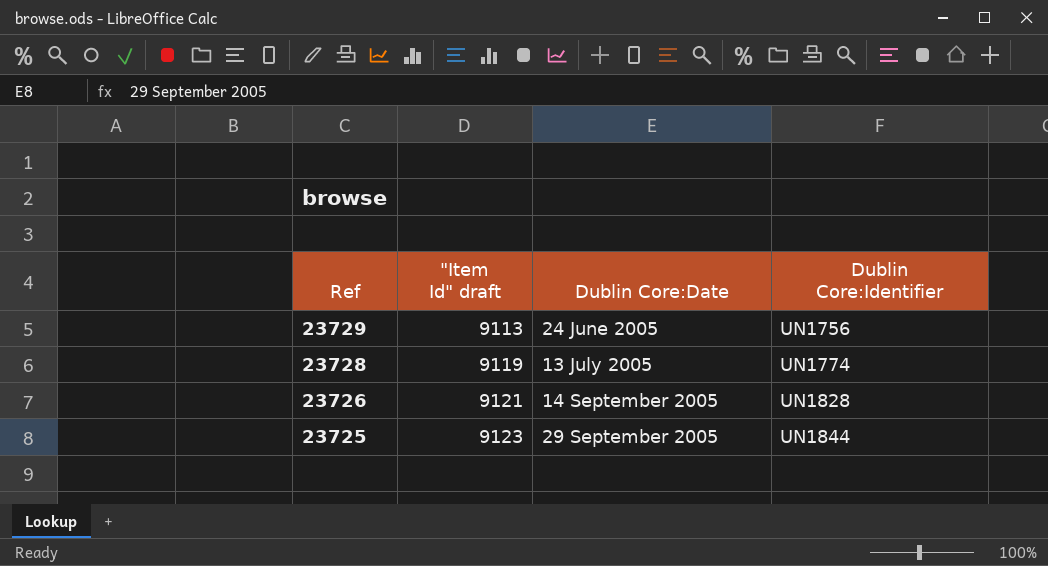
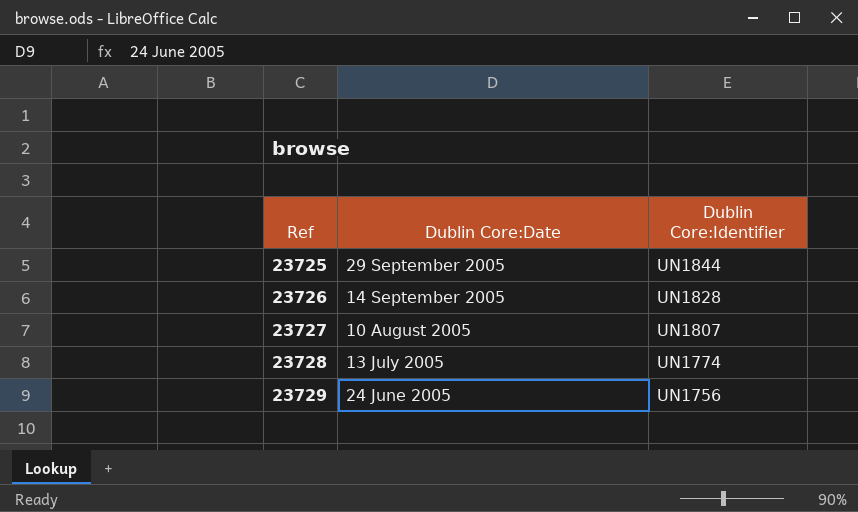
row order: Ref descending -> Ref ascending
column "Item Id" draft | position: 2 -> none
row 23727: none -> 10 August 2005 | UN1807

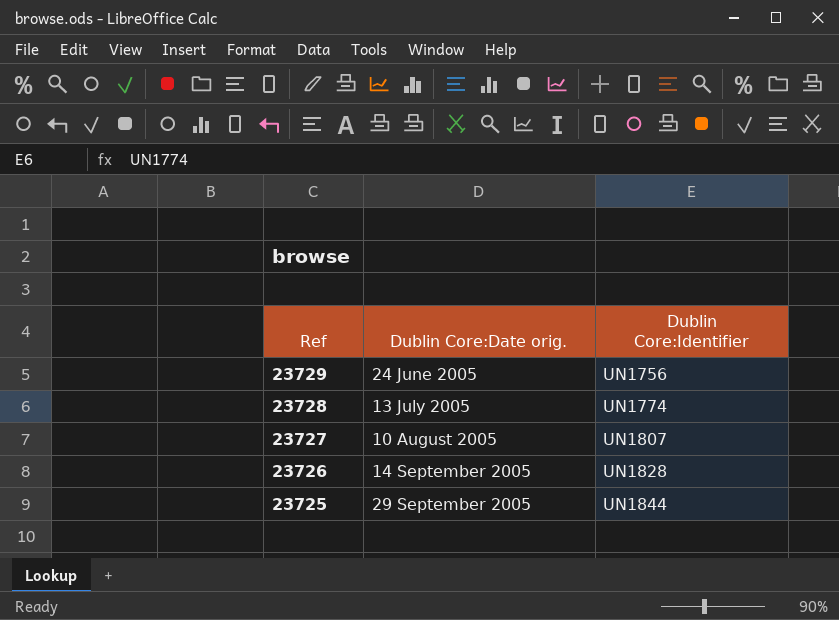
row order: Ref ascending -> Ref descending
column name: Dublin Core:Date -> Dublin Core:Date orig.

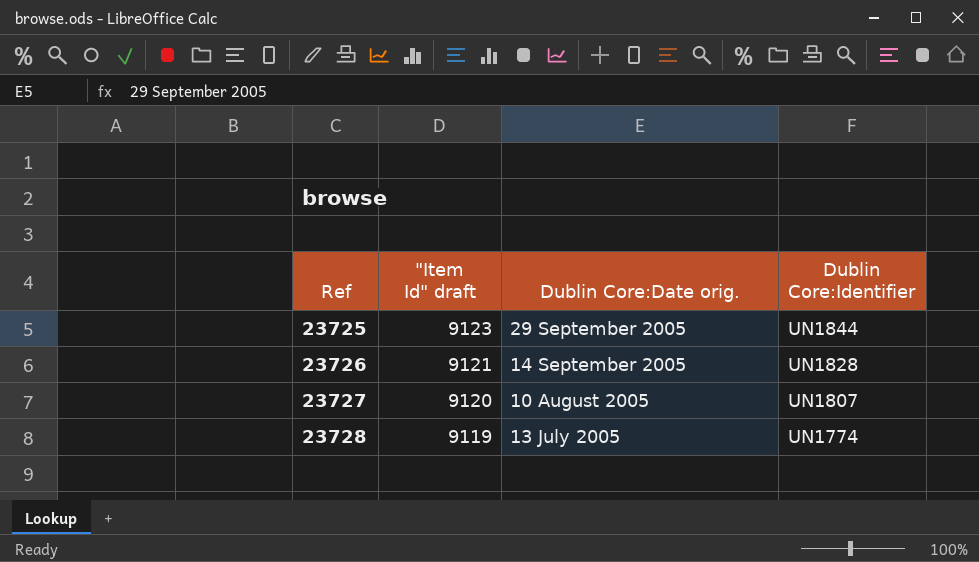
row order: Ref descending -> Ref ascending
column "Item Id" draft | position: none -> 2
row 23729: 24 June 2005 | UN1756 -> none

